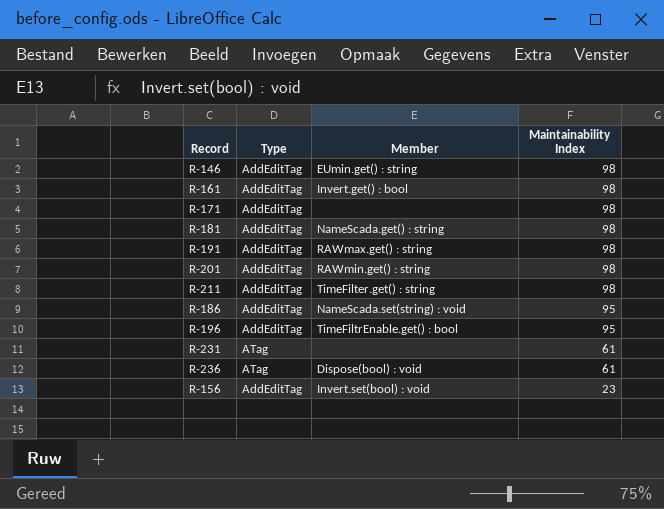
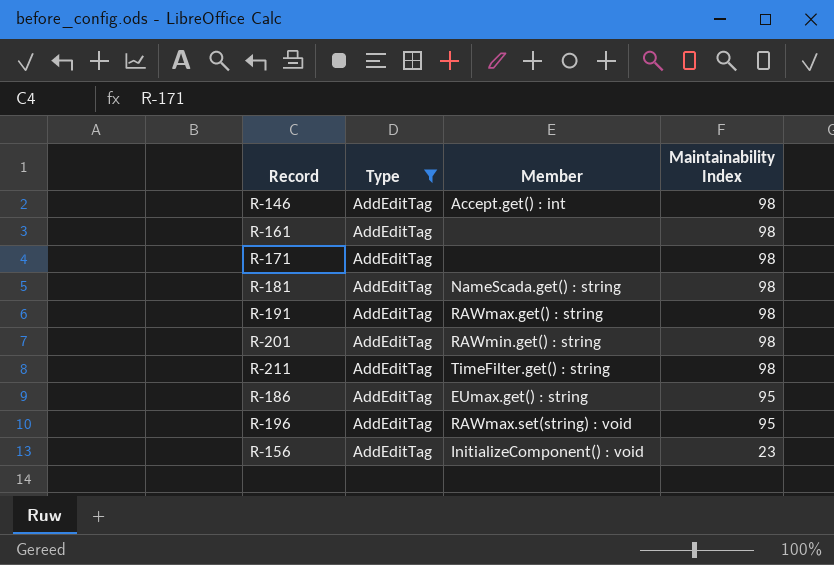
filter: none -> Type = AddEditTag
R-146 | Member: EUmin.get() : string -> Accept.get() : int
R-161 | Member: Invert.get() : bool -> none
R-186 | Member: NameScada.set(string) : void -> EUmax.get() : string
R-196 | Member: TimeFiltrEnable.get() : bool -> RAWmax.set(string) : void
R-156 | Member: Invert.set(bool) : void -> InitializeComponent() : void

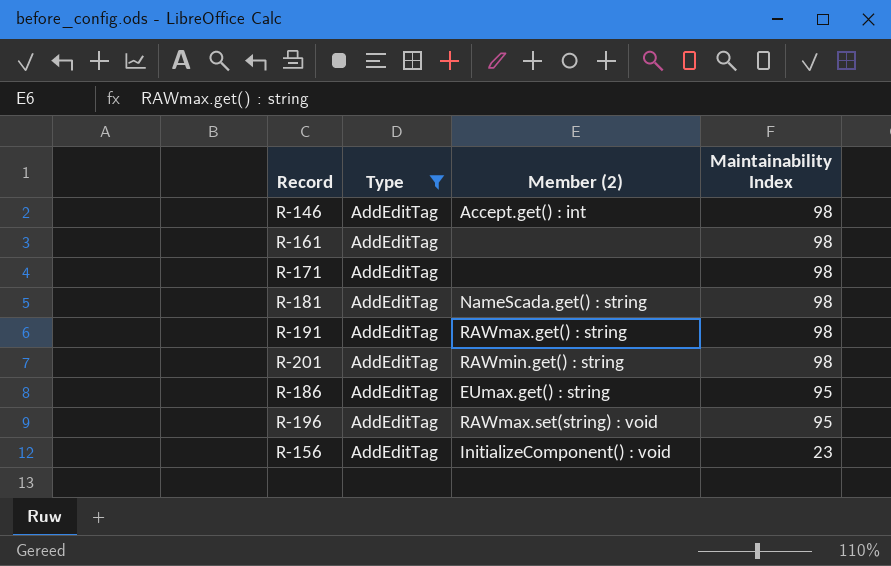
column name: Member -> Member (2)
row R-211: AddEditTag | TimeFilter.get() : string | 98 -> none

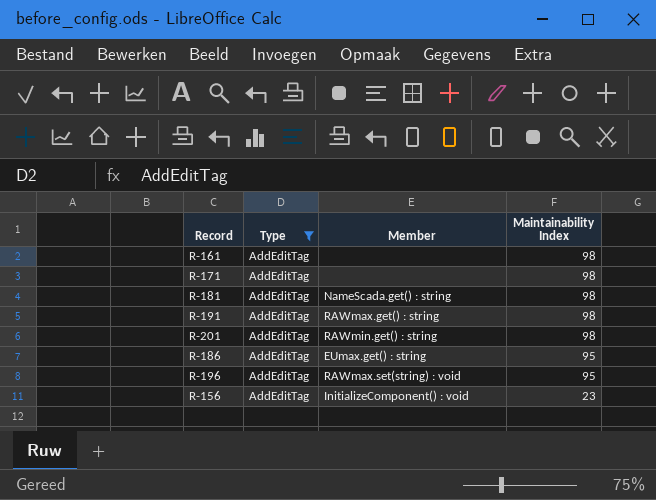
column name: Member (2) -> Member
row R-146: AddEditTag | Accept.get() : int | 98 -> none

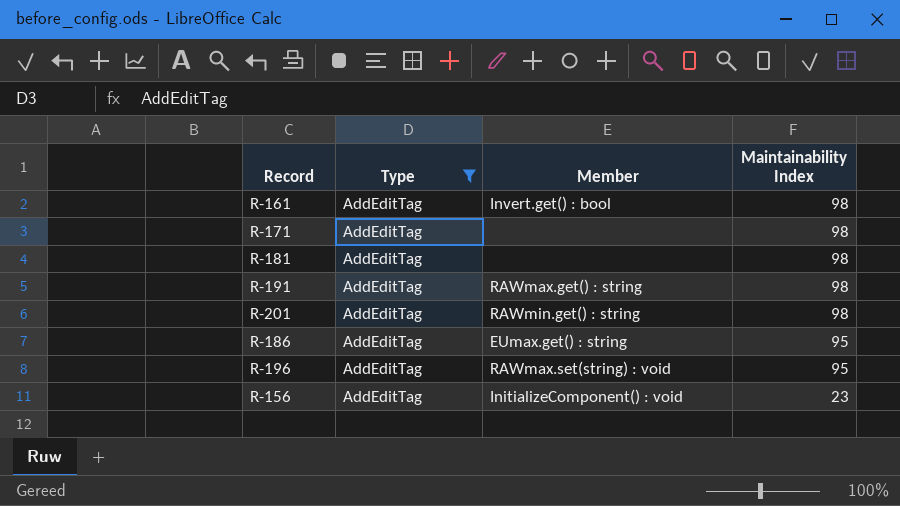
R-161 | Member: none -> Invert.get() : bool
R-181 | Member: NameScada.get() : string -> none

